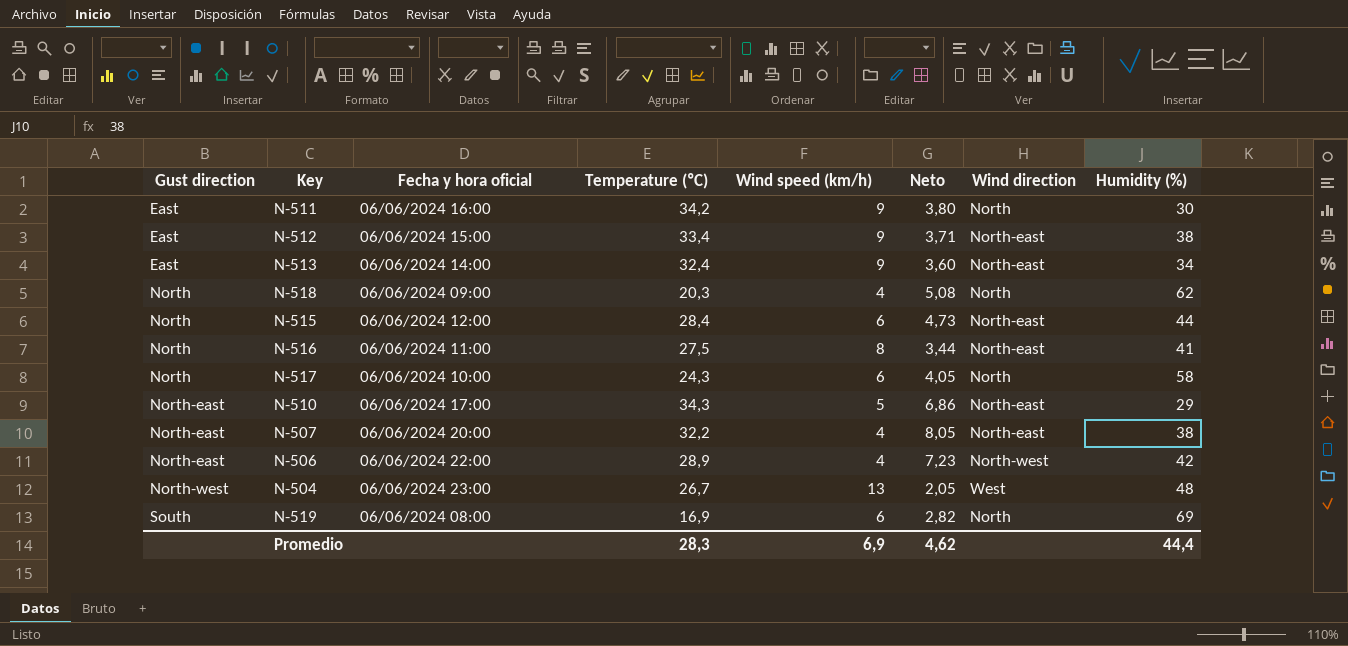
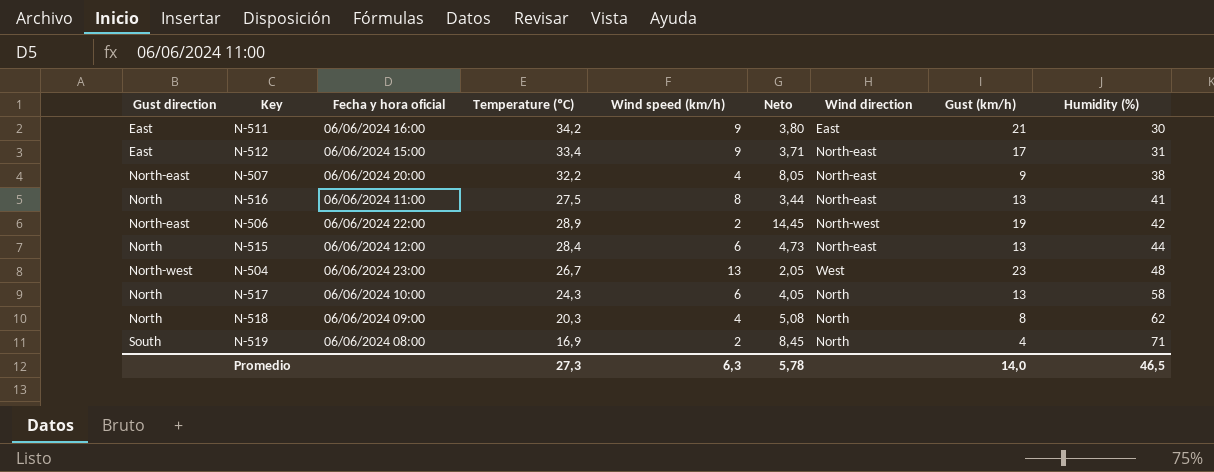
row order: Gust direction ascending -> Humidity (%) ascending
column Gust (km/h) | position: none -> 8
row N-513: East | 06/06/2024 14:00 | 32,4 | 9 | 3,60 | North-east | 34 -> none
row N-510: North-east | 06/06/2024 17:00 | 34,3 | 5 | 6,86 | North-east | 29 -> none
N-511 | Wind direction: North -> East
N-512 | Humidity (%): 38 -> 31
N-506 | Wind speed (km/h): 4 -> 2
N-506 | Neto: 7,23 -> 14,45
N-519 | Wind speed (km/h): 6 -> 2
N-519 | Neto: 2,82 -> 8,45
N-519 | Humidity (%): 69 -> 71
Promedio | Temperature (ºC): 28,3 -> 27,3
Promedio | Wind speed (km/h): 6,9 -> 6,3
Promedio | Neto: 4,62 -> 5,78
Promedio | Humidity (%): 44,4 -> 46,5

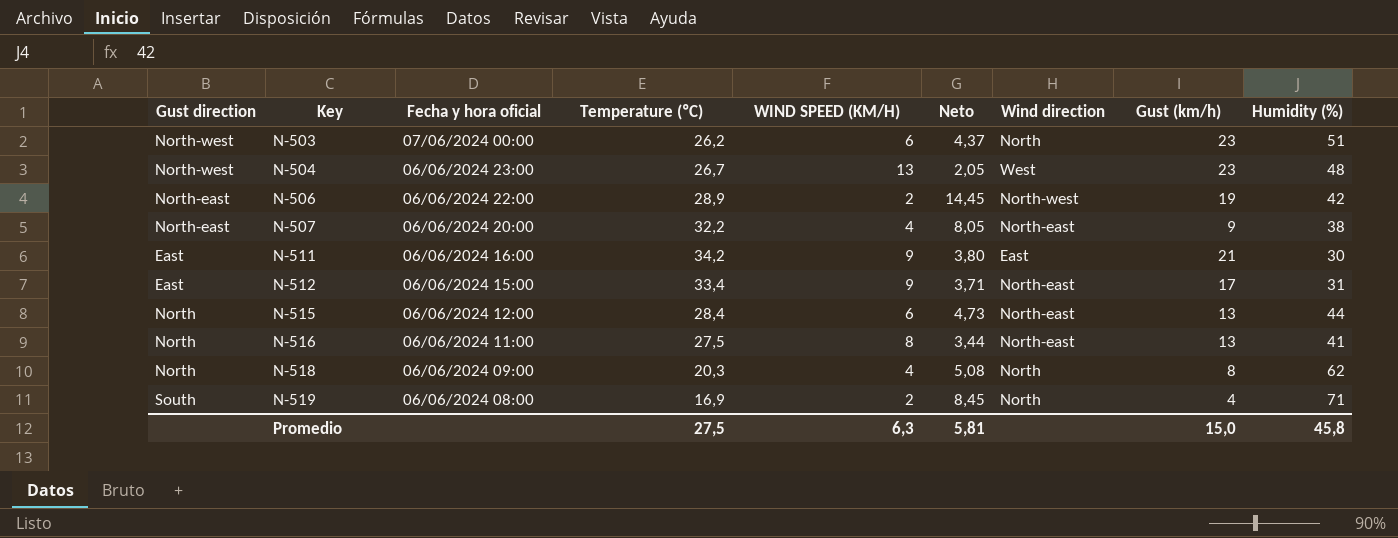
row order: Humidity (%) ascending -> Key ascending
column name: Wind speed (km/h) -> WIND SPEED (KM/H)
row N-517: North | 06/06/2024 10:00 | 24,3 | 6 | 4,05 | North | 13 | 58 -> none
row N-503: none -> North-west | 07/06/2024 00:00 | 26,2 | 6 | 4,37 | North | 23 | 51
Promedio | Temperature (ºC): 27,3 -> 27,5
Promedio | Neto: 5,78 -> 5,81
Promedio | Gust (km/h): 14,0 -> 15,0
Promedio | Humidity (%): 46,5 -> 45,8

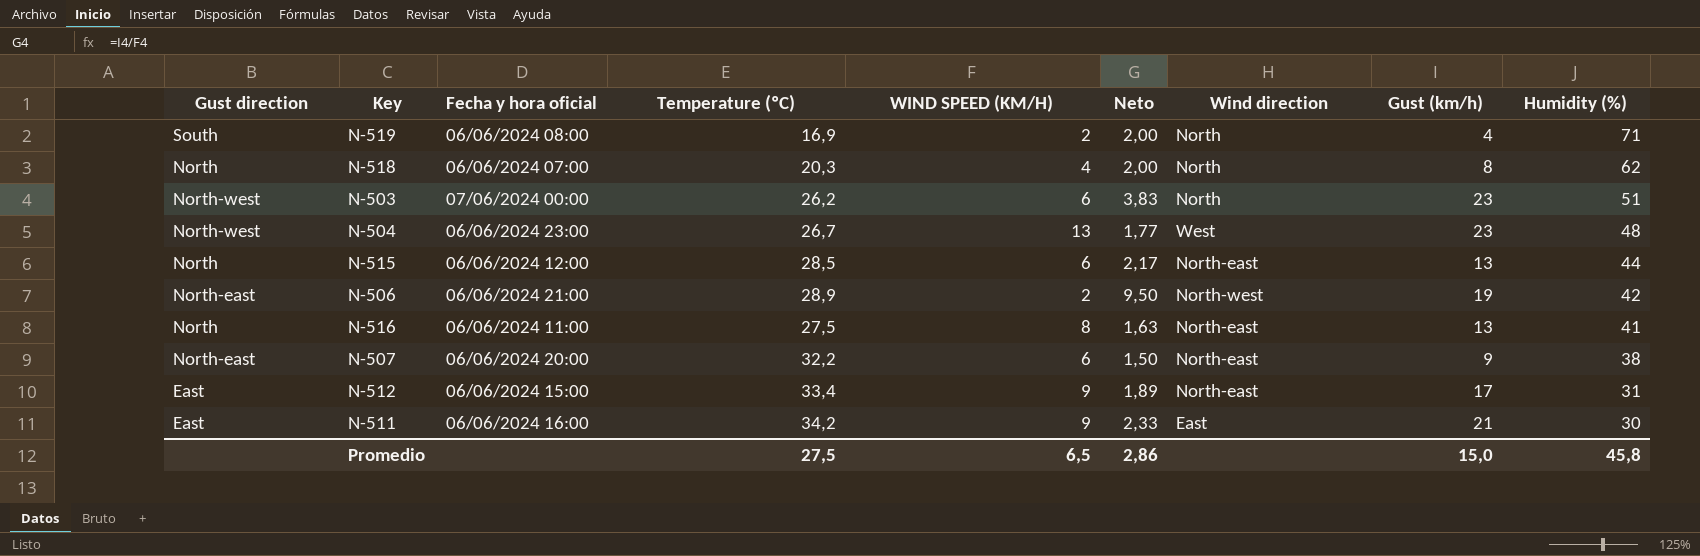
row order: Key ascending -> Humidity (%) descending
column Neto | formula: [Temperature (ºC)] / [WIND SPEED (KM/H)] -> [Gust (km/h)] / [WIND SPEED (KM/H)]
N-518 | Fecha y hora oficial: 06/06/2024 09:00 -> 06/06/2024 07:00
N-515 | Temperature (ºC): 28,4 -> 28,5
N-506 | Fecha y hora oficial: 06/06/2024 22:00 -> 06/06/2024 21:00
N-507 | WIND SPEED (KM/H): 4 -> 6
Promedio | WIND SPEED (KM/H): 6,3 -> 6,5
Promedio | Neto: 5,81 -> 2,86

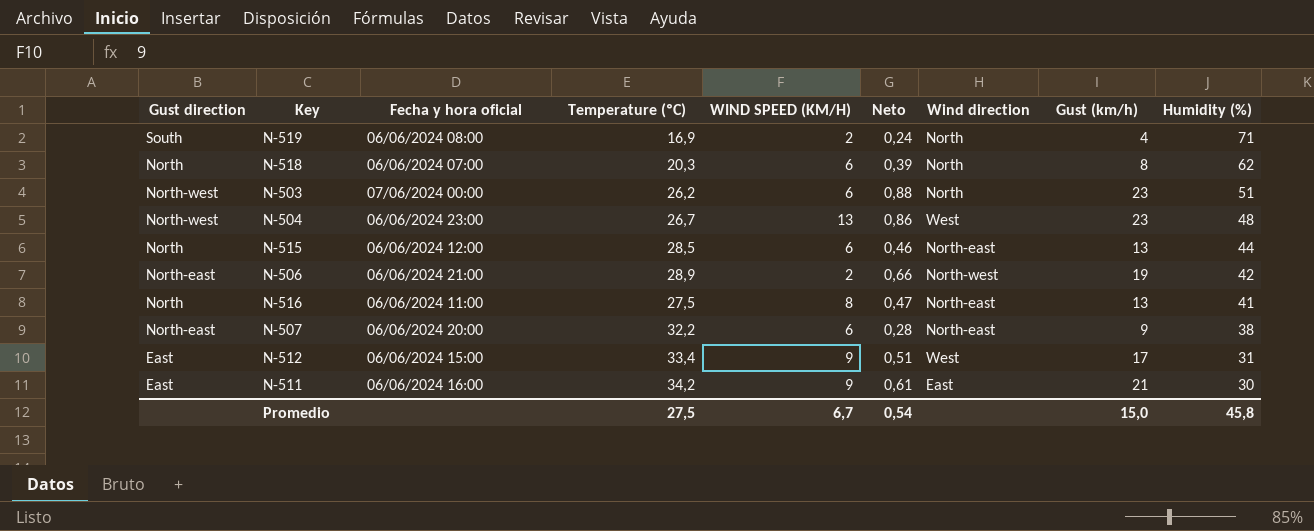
column Neto | formula: [Gust (km/h)] / [WIND SPEED (KM/H)] -> [Gust (km/h)] / [Temperature (ºC)]
N-518 | WIND SPEED (KM/H): 4 -> 6
N-512 | Wind direction: North-east -> West
Promedio | WIND SPEED (KM/H): 6,5 -> 6,7
Promedio | Neto: 2,86 -> 0,54

